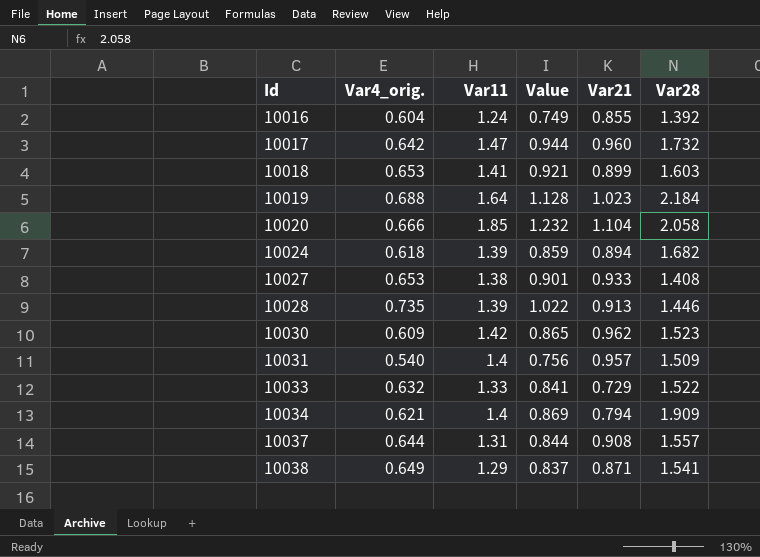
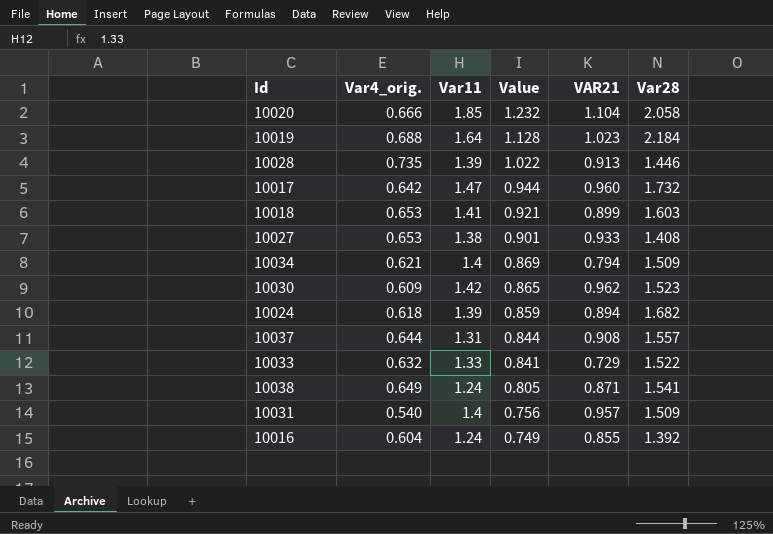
row order: Id ascending -> Value descending
column name: Var21 -> VAR21
10034 | Var28: 1.909 -> 1.509
10038 | Var11: 1.29 -> 1.24
10038 | Value: 0.837 -> 0.805

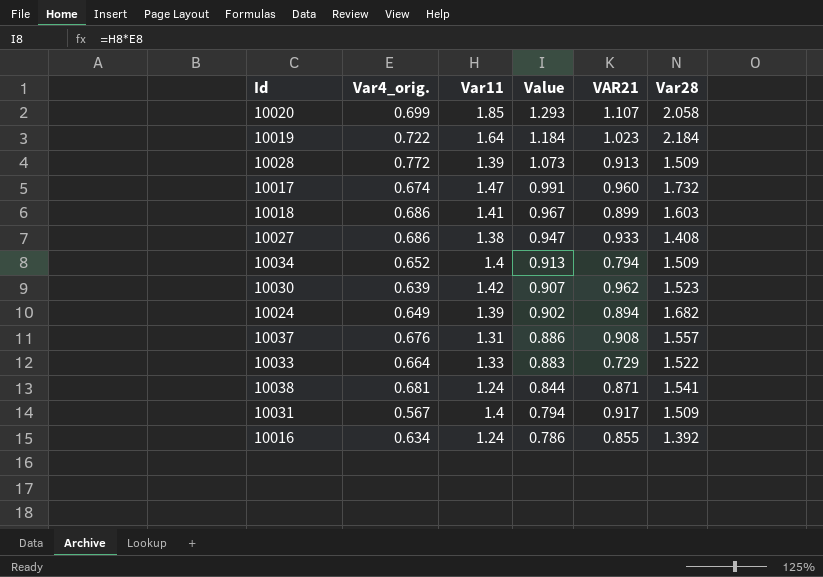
10020 | Var4_orig.: 0.666 -> 0.699
10020 | Value: 1.232 -> 1.293
10020 | VAR21: 1.104 -> 1.107
10019 | Var4_orig.: 0.688 -> 0.722
10019 | Value: 1.128 -> 1.184
10028 | Var4_orig.: 0.735 -> 0.772
10028 | Value: 1.022 -> 1.073
10028 | Var28: 1.446 -> 1.509
10017 | Var4_orig.: 0.642 -> 0.674
10017 | Value: 0.944 -> 0.991
10018 | Var4_orig.: 0.653 -> 0.686
10018 | Value: 0.921 -> 0.967
10027 | Var4_orig.: 0.653 -> 0.686
10027 | Value: 0.901 -> 0.947
10034 | Var4_orig.: 0.621 -> 0.652
10034 | Value: 0.869 -> 0.913
10030 | Var4_orig.: 0.609 -> 0.639
10030 | Value: 0.865 -> 0.907
10024 | Var4_orig.: 0.618 -> 0.649
10024 | Value: 0.859 -> 0.902
10037 | Var4_orig.: 0.644 -> 0.676
10037 | Value: 0.844 -> 0.886
10033 | Var4_orig.: 0.632 -> 0.664
10033 | Value: 0.841 -> 0.883
10038 | Var4_orig.: 0.649 -> 0.681
10038 | Value: 0.805 -> 0.844
10031 | Var4_orig.: 0.540 -> 0.567
10031 | Value: 0.756 -> 0.794
10031 | VAR21: 0.957 -> 0.917
10016 | Var4_orig.: 0.604 -> 0.634
10016 | Value: 0.749 -> 0.786

